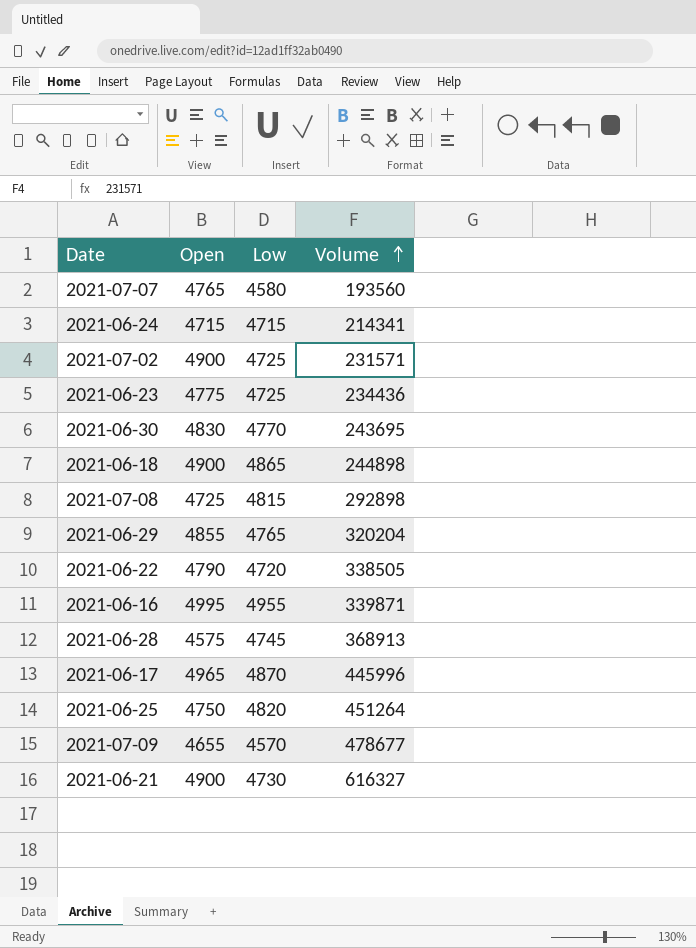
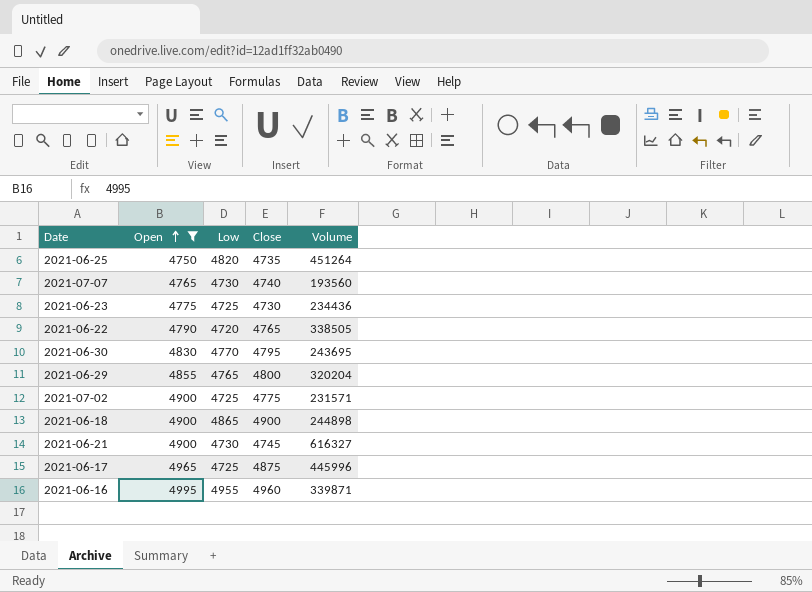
filter: none -> Open >= 4750
row order: Volume ascending -> Open ascending
column Close | position: none -> 4
2021-07-07 | Low: 4580 -> 4730
2021-06-17 | Low: 4870 -> 4725

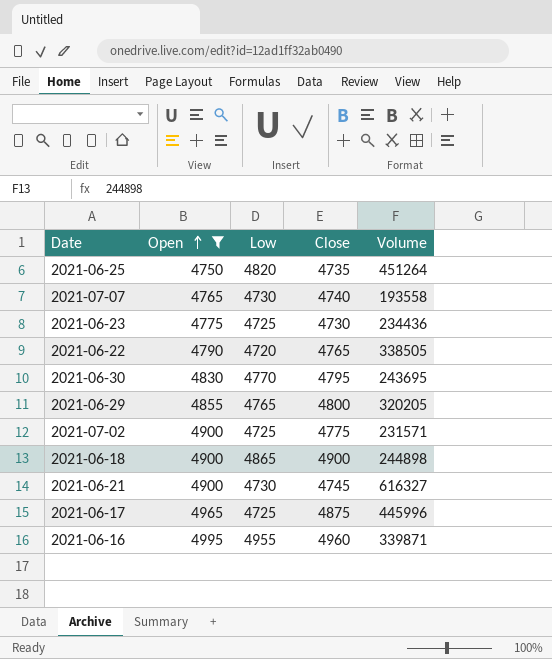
2021-07-07 | Volume: 193560 -> 193558
2021-06-29 | Volume: 320204 -> 320205

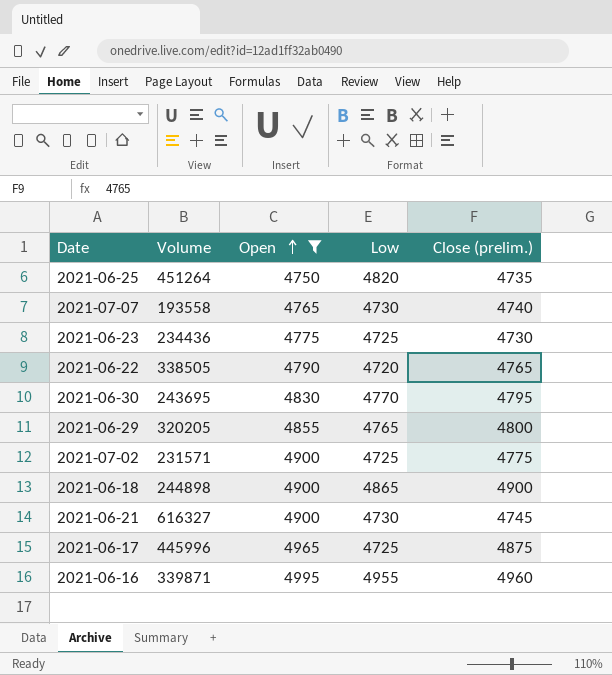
column Volume | position: 5 -> 2
column name: Close -> Close (prelim.)

